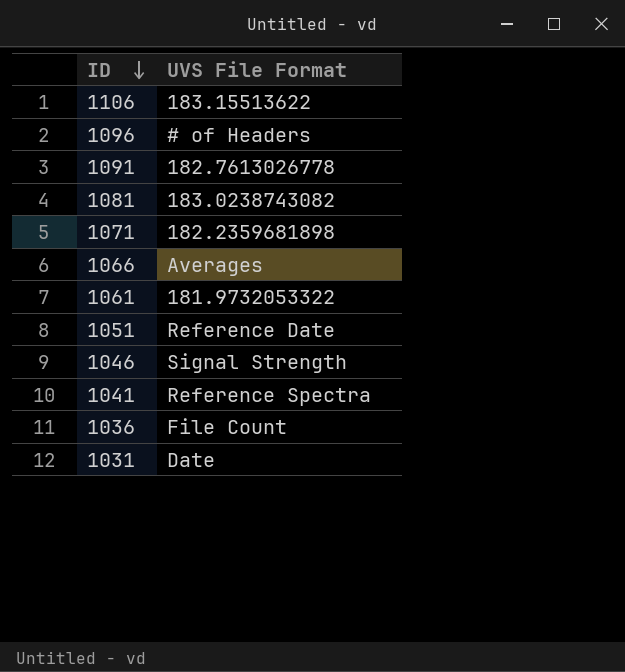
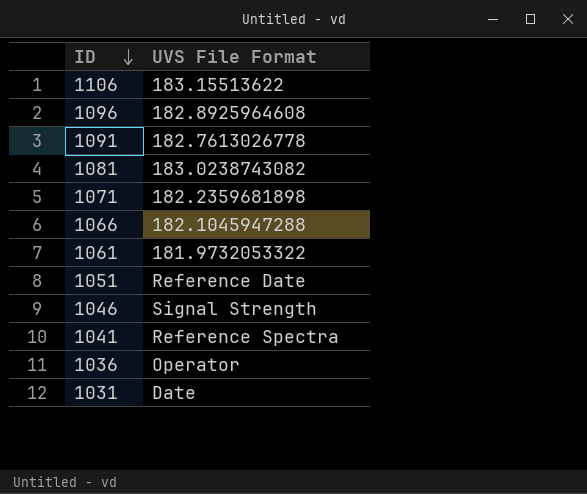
1096 | UVS File Format: # of Headers -> 182.8925964608
1066 | UVS File Format: Averages -> 182.1045947288
1036 | UVS File Format: File Count -> Operator

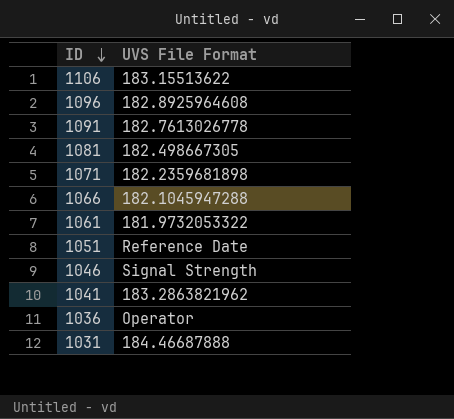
1081 | UVS File Format: 183.0238743082 -> 182.498667305
1041 | UVS File Format: Reference Spectra -> 183.2863821962
1031 | UVS File Format: Date -> 184.46687888

